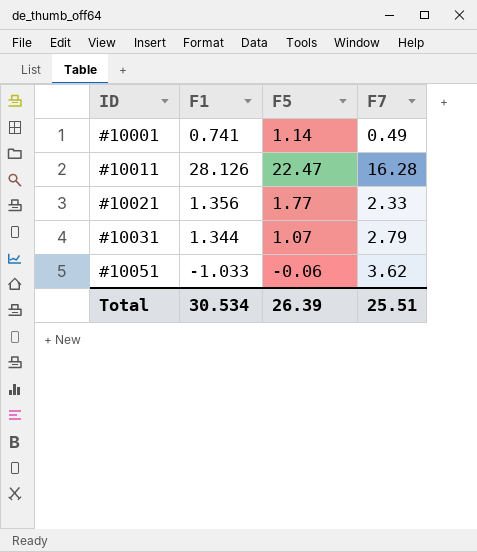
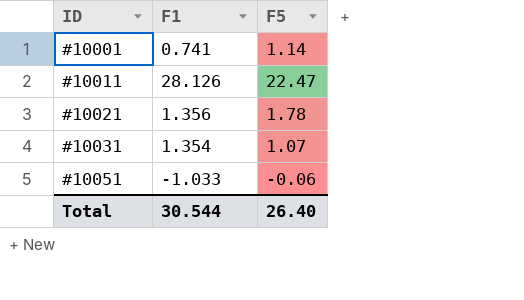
column F7 | position: 4 -> none
#10021 | F5: 1.77 -> 1.78
#10031 | F1: 1.344 -> 1.354
Total | F1: 30.534 -> 30.544
Total | F5: 26.39 -> 26.40

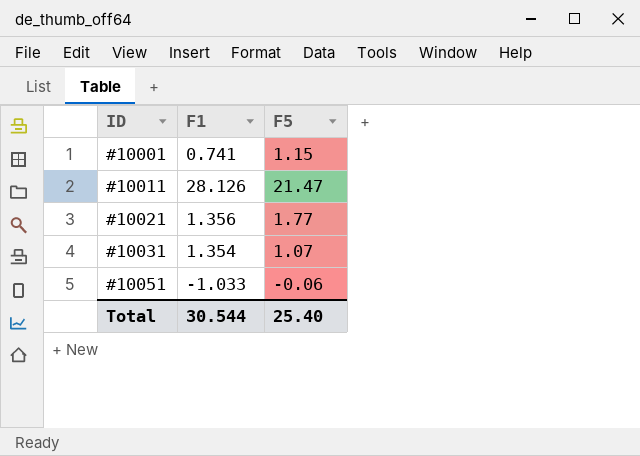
#10001 | F5: 1.14 -> 1.15
#10011 | F5: 22.47 -> 21.47
#10021 | F5: 1.78 -> 1.77
Total | F5: 26.40 -> 25.40

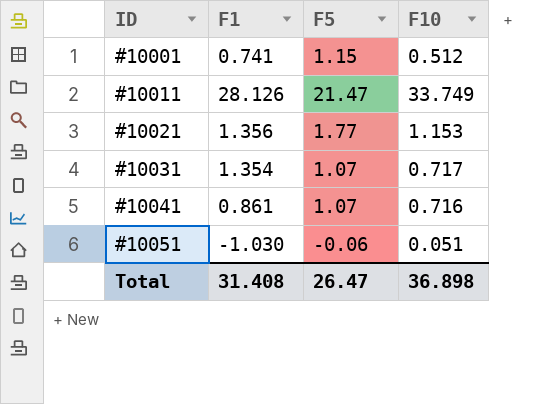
column F10 | position: none -> 4
row #10041: none -> 0.861 | 1.07 | 0.716
#10051 | F1: -1.033 -> -1.030
Total | F1: 30.544 -> 31.408
Total | F5: 25.40 -> 26.47

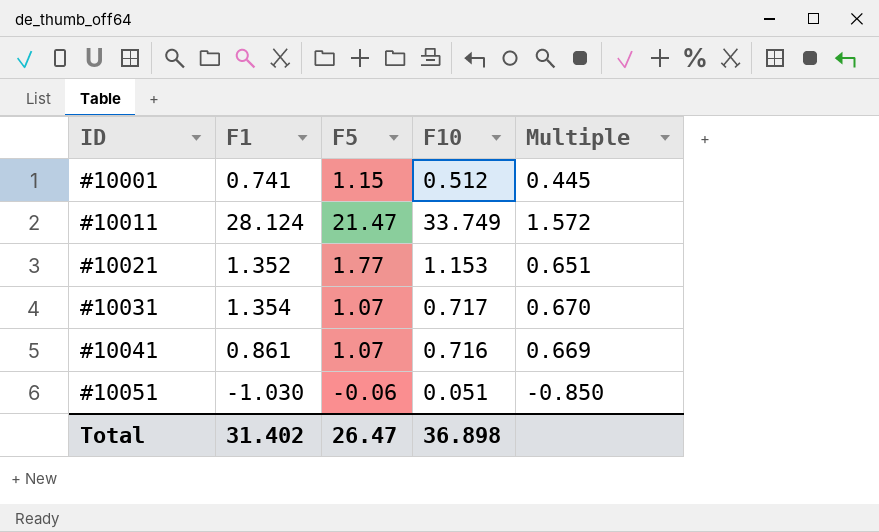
column Multiple | formula: none -> [F10] / [F5]
#10011 | F1: 28.126 -> 28.124
#10021 | F1: 1.356 -> 1.352
Total | F1: 31.408 -> 31.402

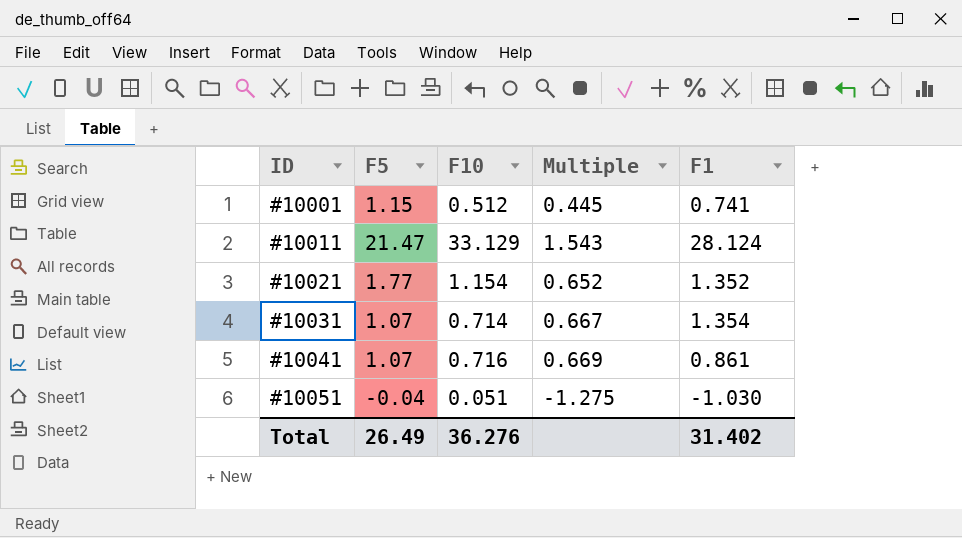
column F1 | position: 2 -> 5
#10011 | F10: 33.749 -> 33.129
#10011 | Multiple: 1.572 -> 1.543
#10021 | F10: 1.153 -> 1.154
#10021 | Multiple: 0.651 -> 0.652
#10031 | F10: 0.717 -> 0.714
#10031 | Multiple: 0.670 -> 0.667
#10051 | F5: -0.06 -> -0.04
#10051 | Multiple: -0.850 -> -1.275
Total | F5: 26.47 -> 26.49
Total | F10: 36.898 -> 36.276

